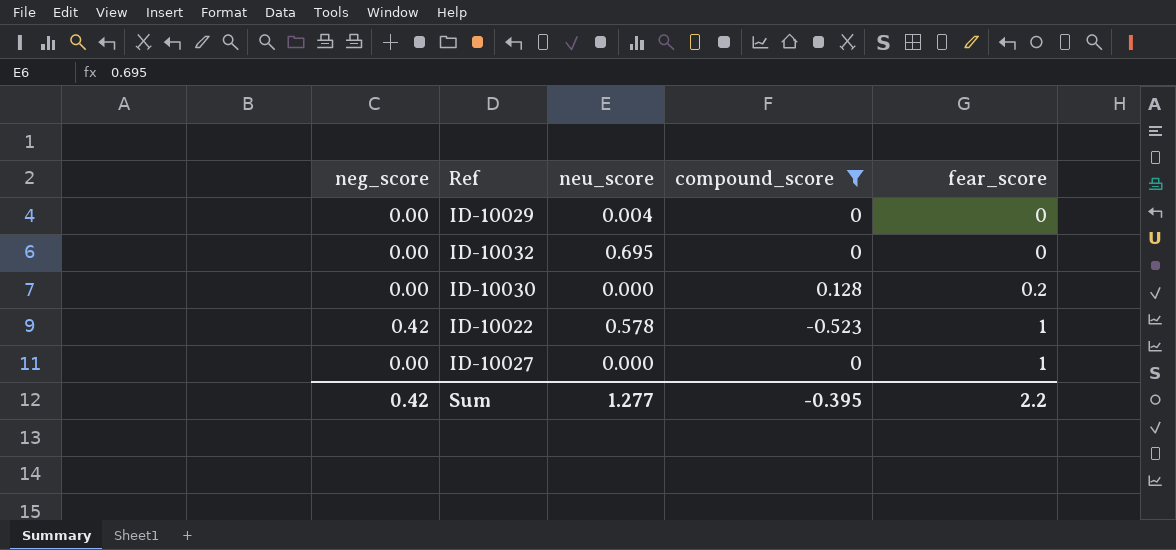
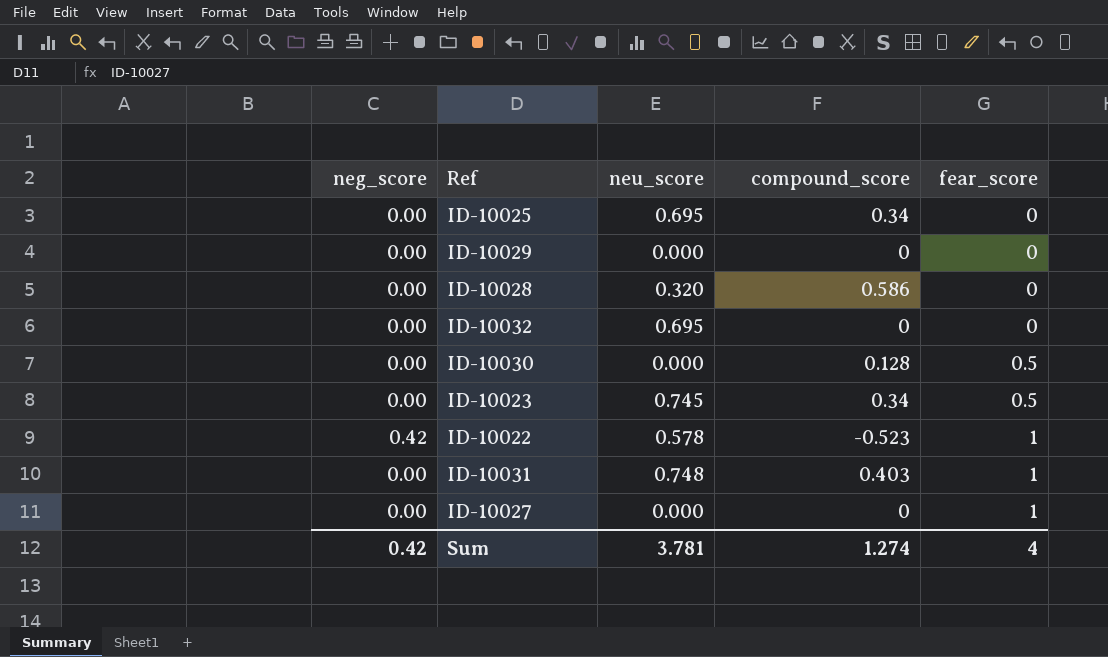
filter: compound_score <= 0.128 -> none
ID-10029 | neu_score: 0.004 -> 0.000
ID-10030 | fear_score: 0.2 -> 0.5
Sum | neu_score: 1.277 -> 3.781
Sum | compound_score: -0.395 -> 1.274
Sum | fear_score: 2.2 -> 4

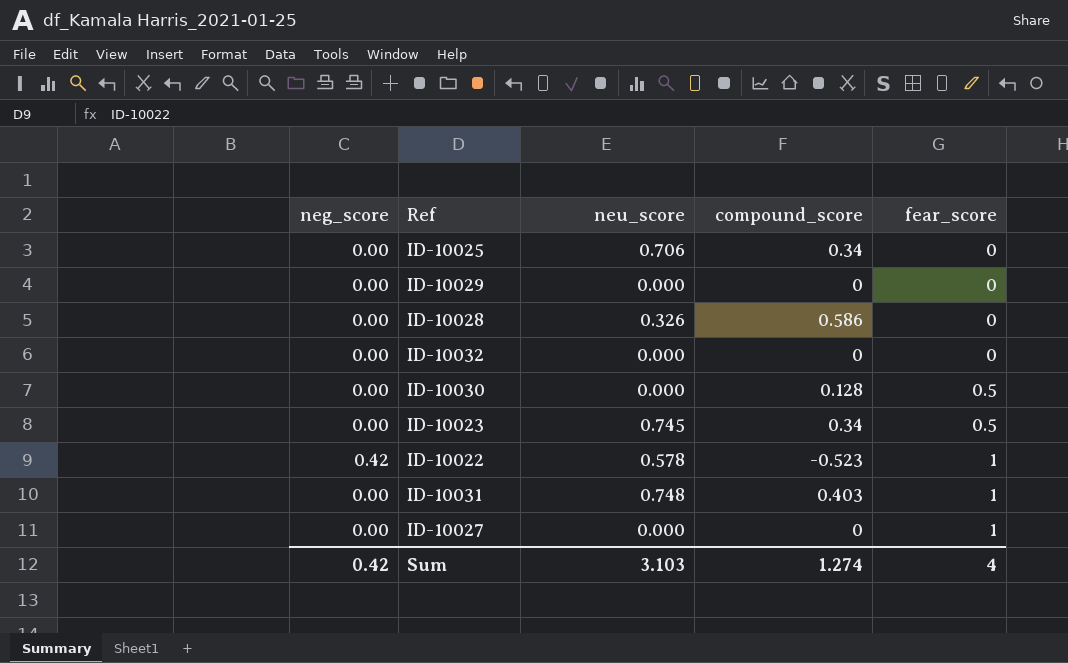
ID-10025 | neu_score: 0.695 -> 0.706
ID-10028 | neu_score: 0.320 -> 0.326
ID-10032 | neu_score: 0.695 -> 0.000
Sum | neu_score: 3.781 -> 3.103

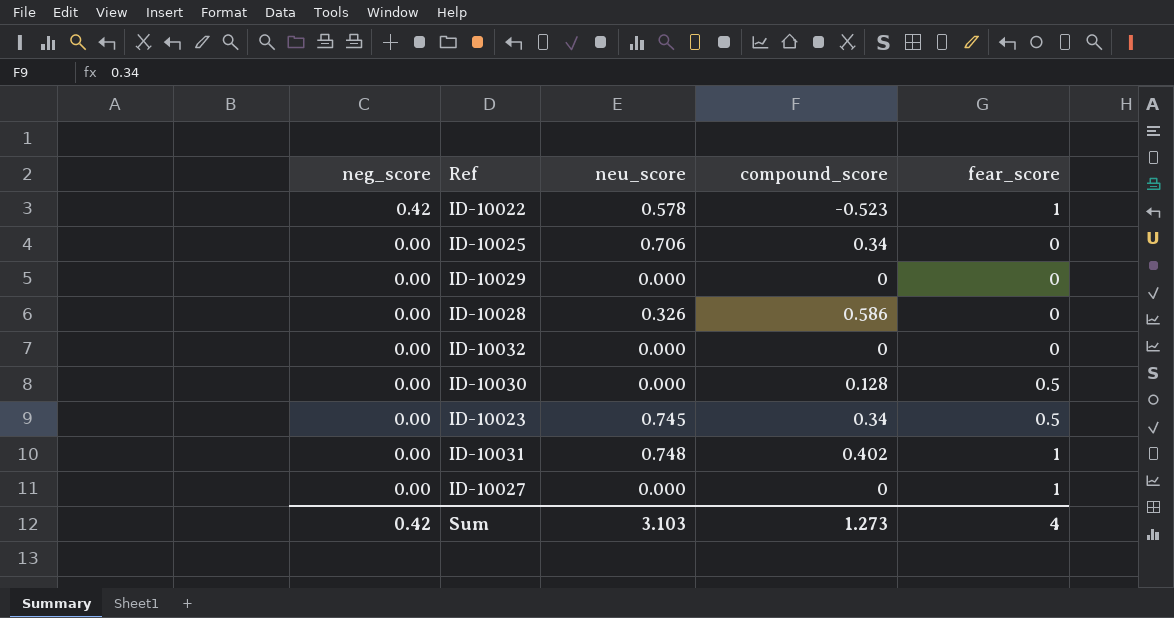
row order: fear_score ascending -> neg_score descending
ID-10031 | compound_score: 0.403 -> 0.402
Sum | compound_score: 1.274 -> 1.273

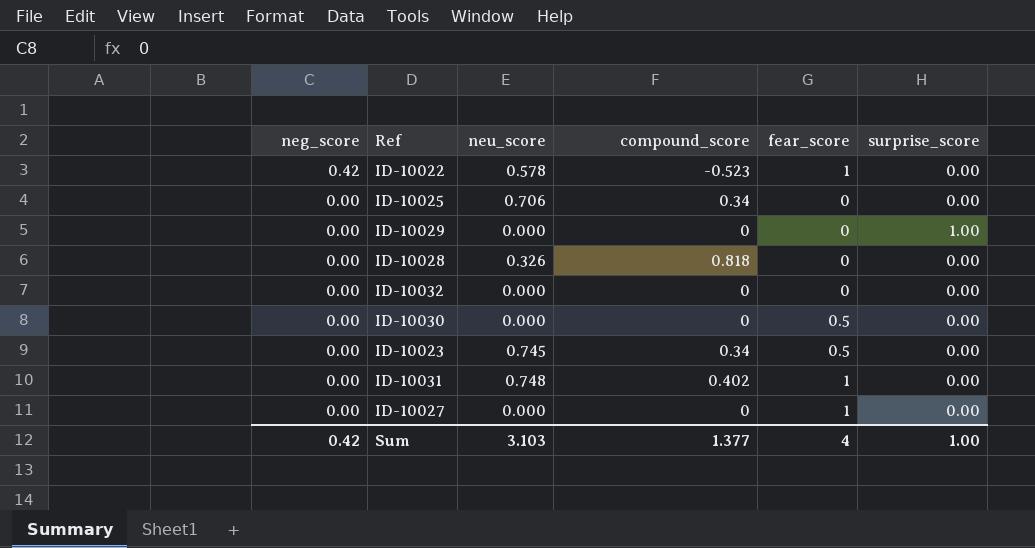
column surprise_score | position: none -> 6
ID-10028 | compound_score: 0.586 -> 0.818
ID-10030 | compound_score: 0.128 -> 0
Sum | compound_score: 1.273 -> 1.377

